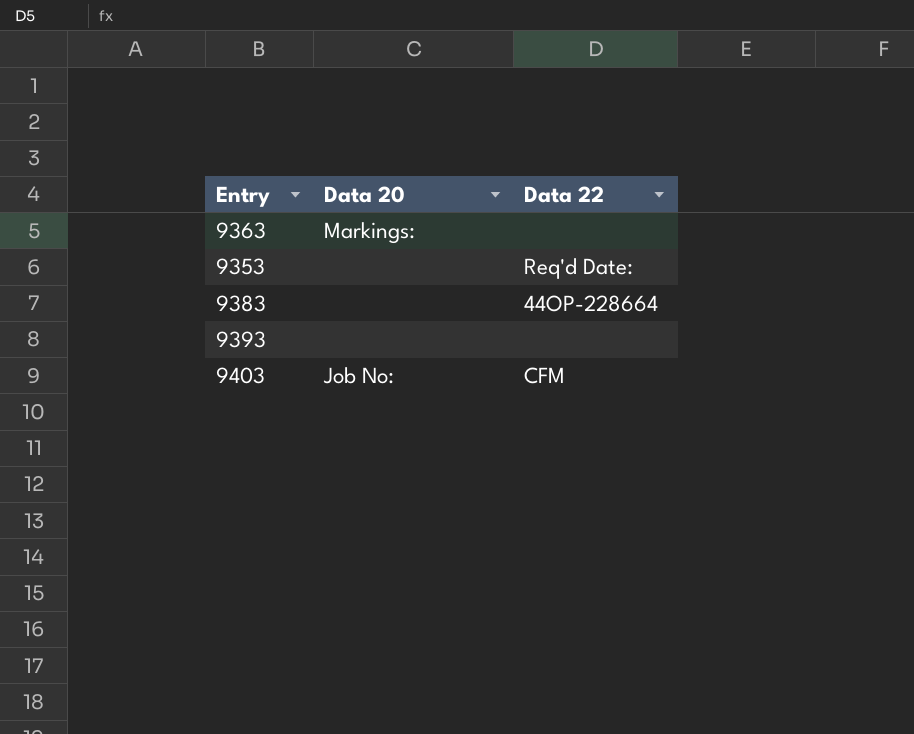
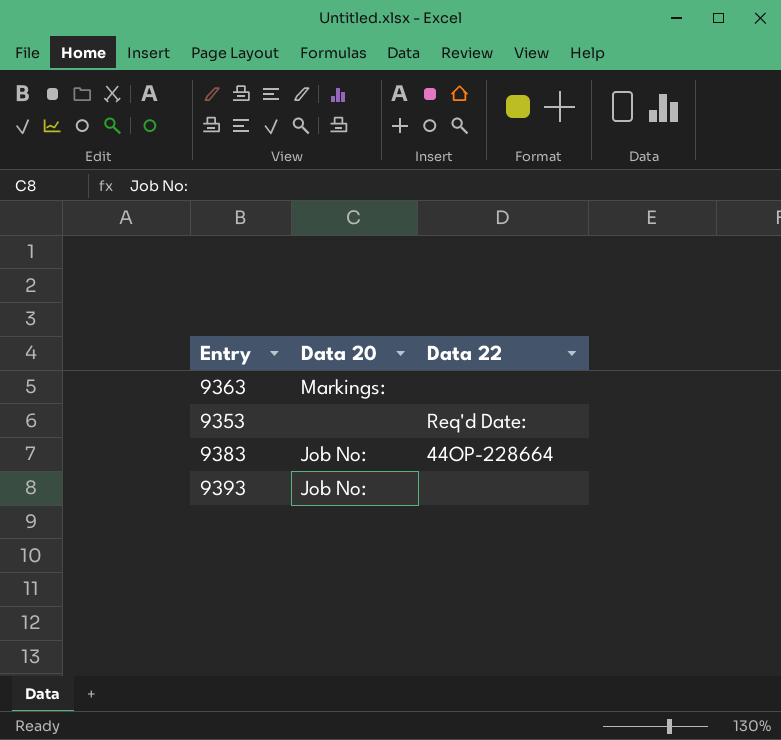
row 9403: Job No: | CFM -> none
9383 | Data 20: none -> Job No:
9393 | Data 20: none -> Job No:

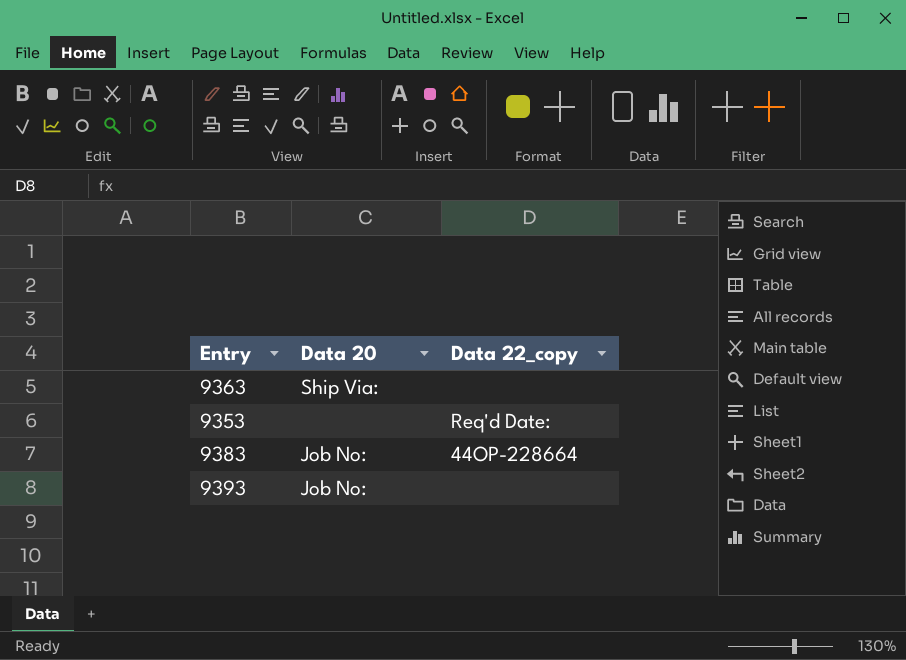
column name: Data 22 -> Data 22_copy
9363 | Data 20: Markings: -> Ship Via:

